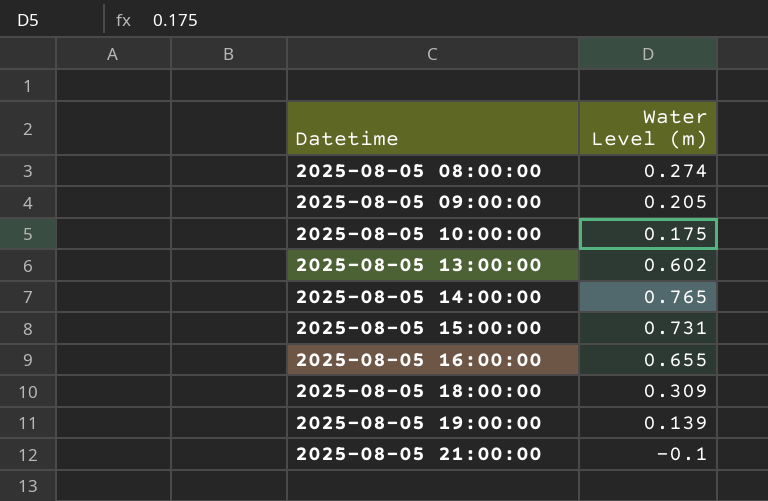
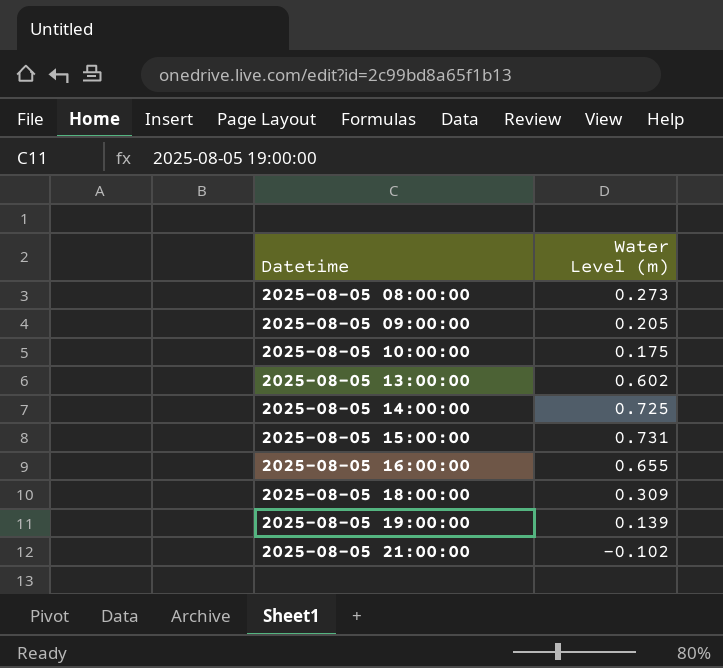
2025-08-05 08:00:00 | Water Level (m): 0.274 -> 0.273
2025-08-05 14:00:00 | Water Level (m): 0.765 -> 0.725
2025-08-05 21:00:00 | Water Level (m): -0.1 -> -0.102

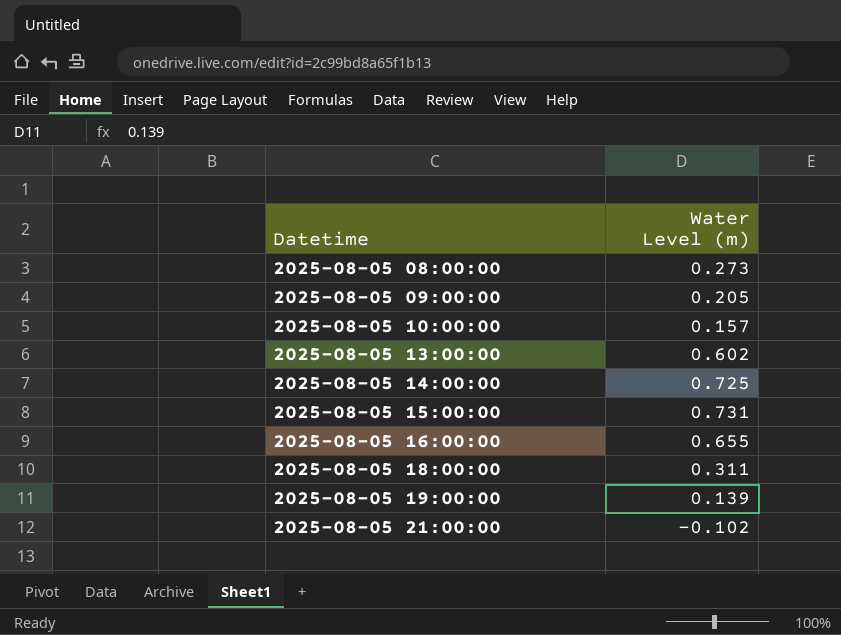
2025-08-05 10:00:00 | Water Level (m): 0.175 -> 0.157
2025-08-05 18:00:00 | Water Level (m): 0.309 -> 0.311

